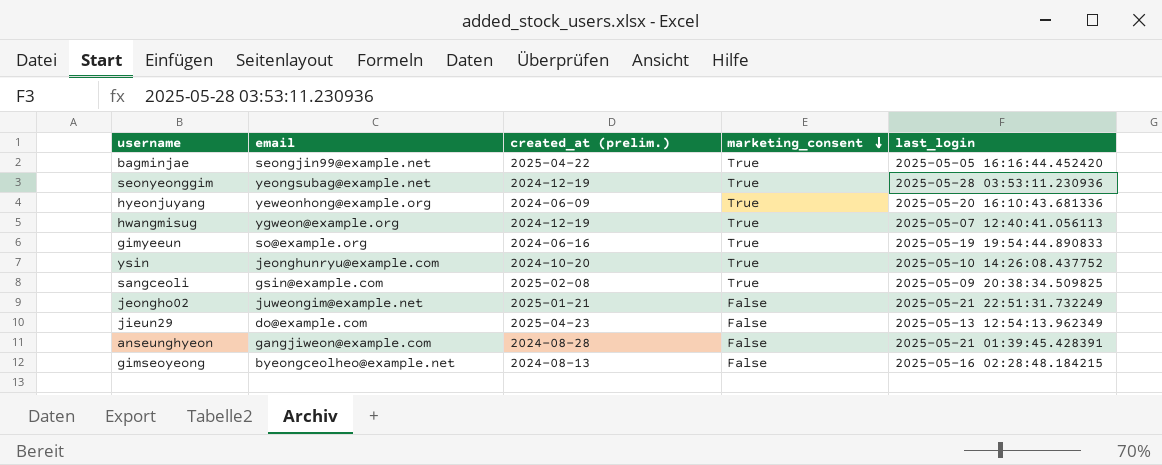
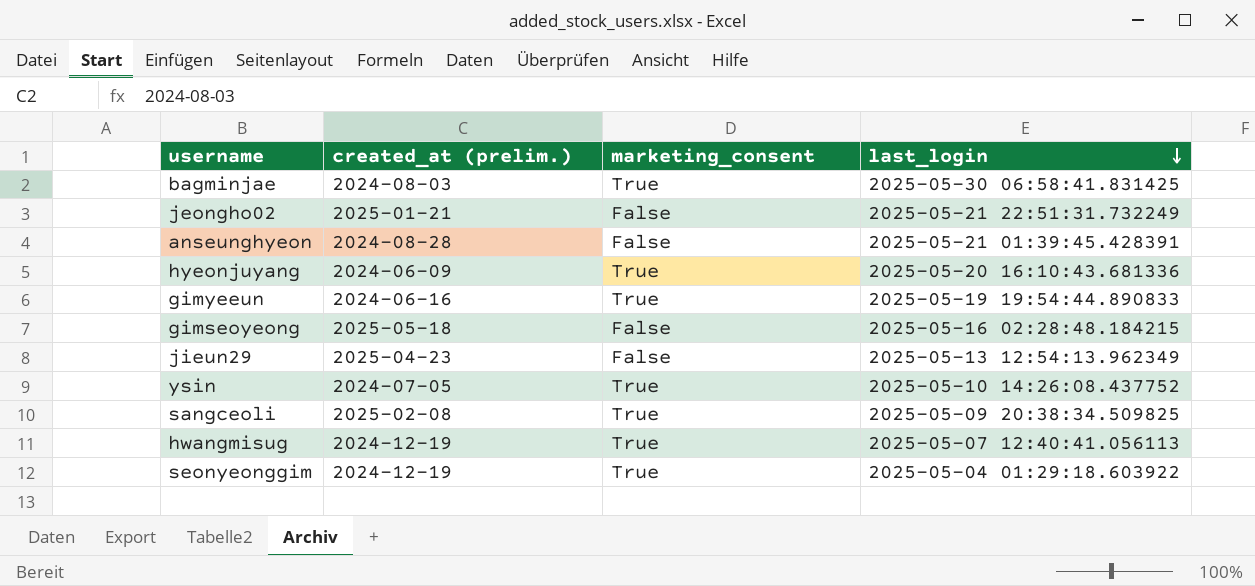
row order: marketing_consent descending -> last_login descending
column email | position: 2 -> none
bagminjae | created_at (prelim.): 2025-04-22 -> 2024-08-03
bagminjae | last_login: 2025-05-05 16:16:44.452420 -> 2025-05-30 06:58:41.831425
gimseoyeong | created_at (prelim.): 2024-08-13 -> 2025-05-18
ysin | created_at (prelim.): 2024-10-20 -> 2024-07-05
seonyeonggim | last_login: 2025-05-28 03:53:11.230936 -> 2025-05-04 01:29:18.603922

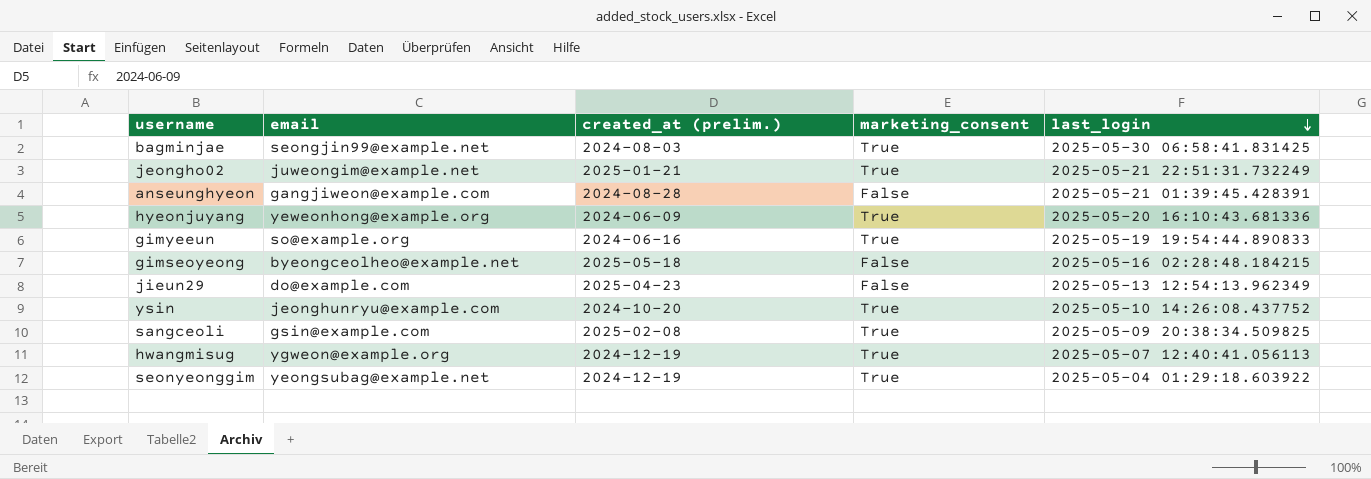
column email | position: none -> 2
jeongho02 | marketing_consent: False -> True
ysin | created_at (prelim.): 2024-07-05 -> 2024-10-20

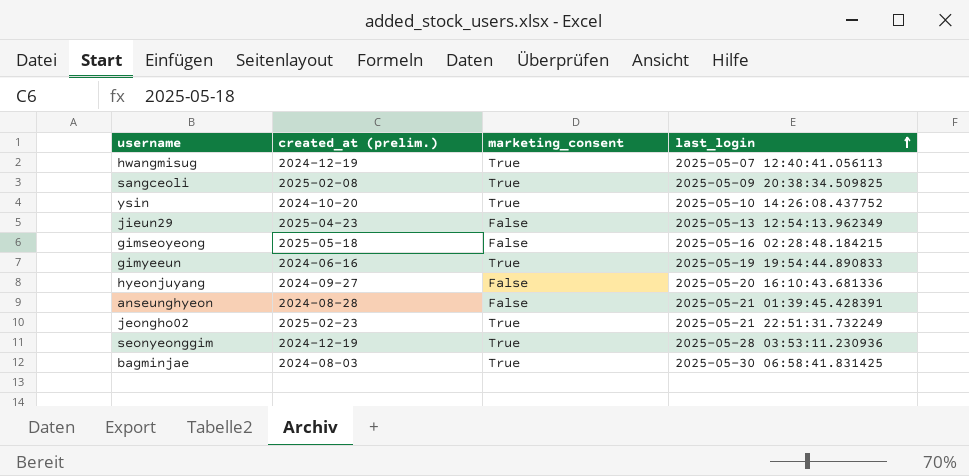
row order: last_login descending -> last_login ascending
column email | position: 2 -> none
hyeonjuyang | created_at (prelim.): 2024-06-09 -> 2024-09-27
hyeonjuyang | marketing_consent: True -> False
jeongho02 | created_at (prelim.): 2025-01-21 -> 2025-02-23
seonyeonggim | last_login: 2025-05-04 01:29:18.603922 -> 2025-05-28 03:53:11.230936

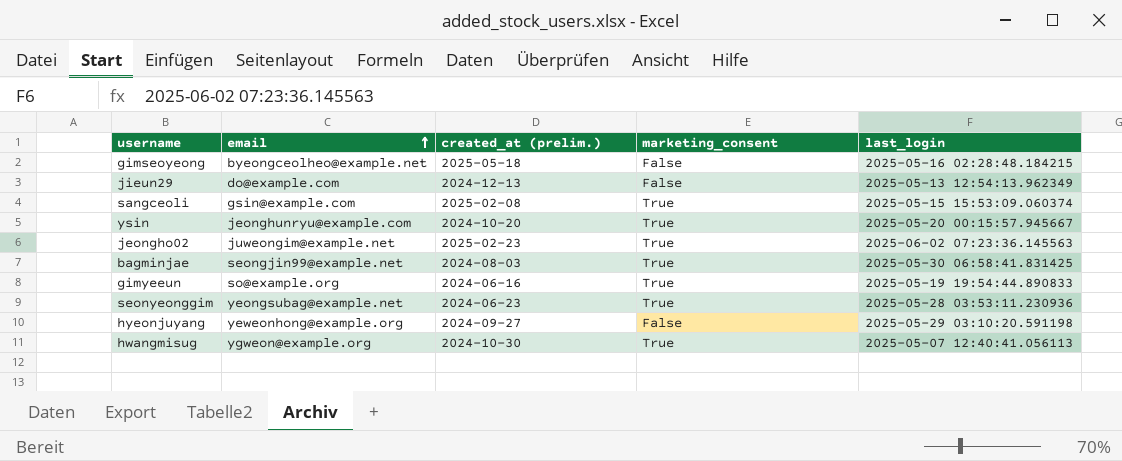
row order: last_login ascending -> email ascending
column email | position: none -> 2
row anseunghyeon: 2024-08-28 | False | 2025-05-21 01:39:45.428391 -> none
jieun29 | created_at (prelim.): 2025-04-23 -> 2024-12-13
sangceoli | last_login: 2025-05-09 20:38:34.509825 -> 2025-05-15 15:53:09.060374
ysin | last_login: 2025-05-10 14:26:08.437752 -> 2025-05-20 00:15:57.945667
jeongho02 | last_login: 2025-05-21 22:51:31.732249 -> 2025-06-02 07:23:36.145563
seonyeonggim | created_at (prelim.): 2024-12-19 -> 2024-06-23
hyeonjuyang | last_login: 2025-05-20 16:10:43.681336 -> 2025-05-29 03:10:20.591198
hwangmisug | created_at (prelim.): 2024-12-19 -> 2024-10-30

